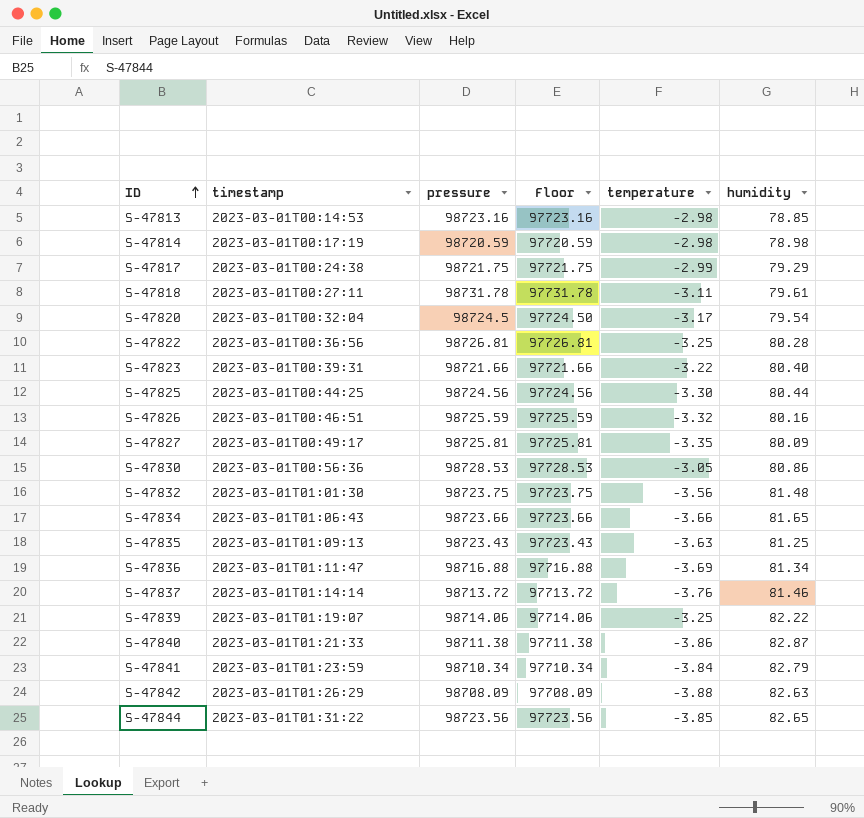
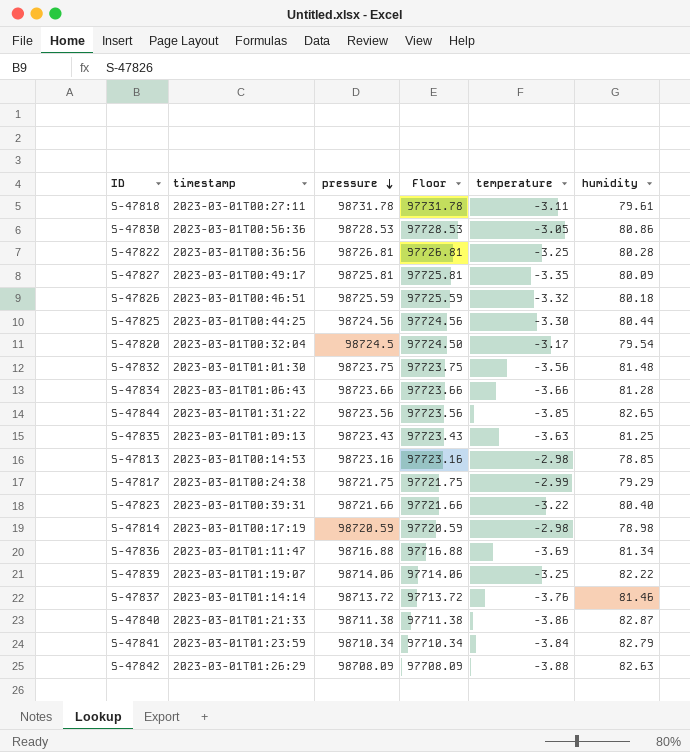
row order: ID ascending -> pressure descending
S-47826 | humidity: 80.16 -> 80.18
S-47834 | humidity: 81.65 -> 81.28

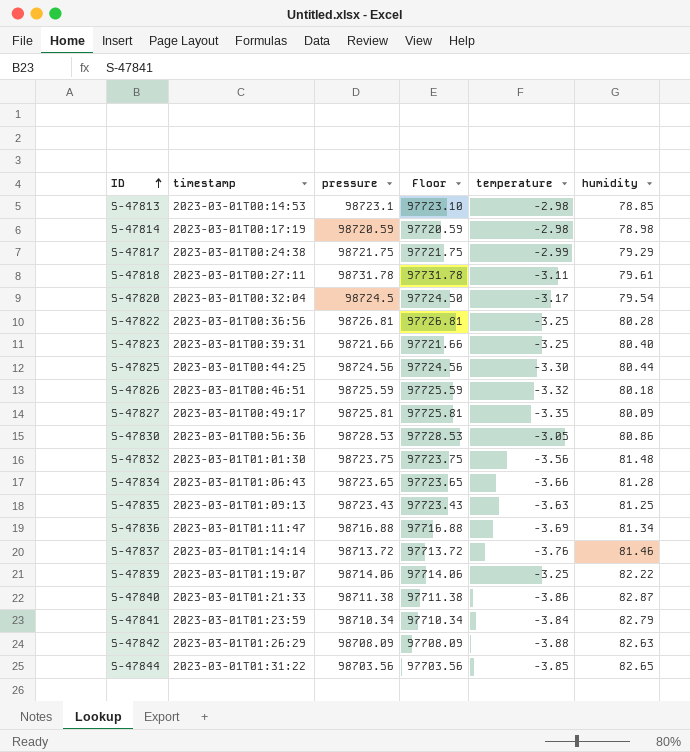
row order: pressure descending -> ID ascending
S-47813 | pressure: 98723.16 -> 98723.1
S-47813 | Floor: 97723.16 -> 97723.10
S-47823 | temperature: -3.22 -> -3.25
S-47834 | pressure: 98723.66 -> 98723.65
S-47834 | Floor: 97723.66 -> 97723.65
S-47844 | pressure: 98723.56 -> 98703.56
S-47844 | Floor: 97723.56 -> 97703.56

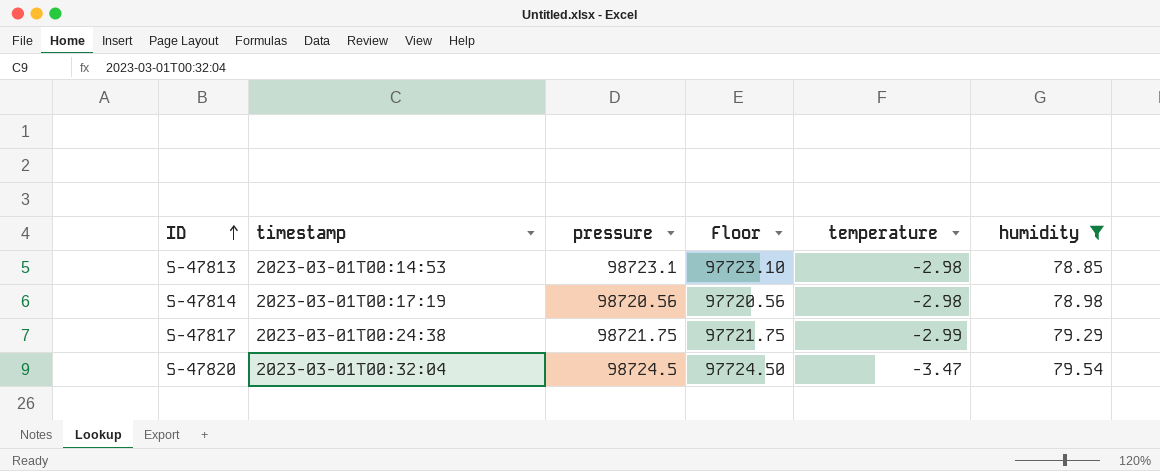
filter: none -> humidity <= 79.54
S-47814 | pressure: 98720.59 -> 98720.56
S-47814 | Floor: 97720.59 -> 97720.56
S-47820 | temperature: -3.17 -> -3.47

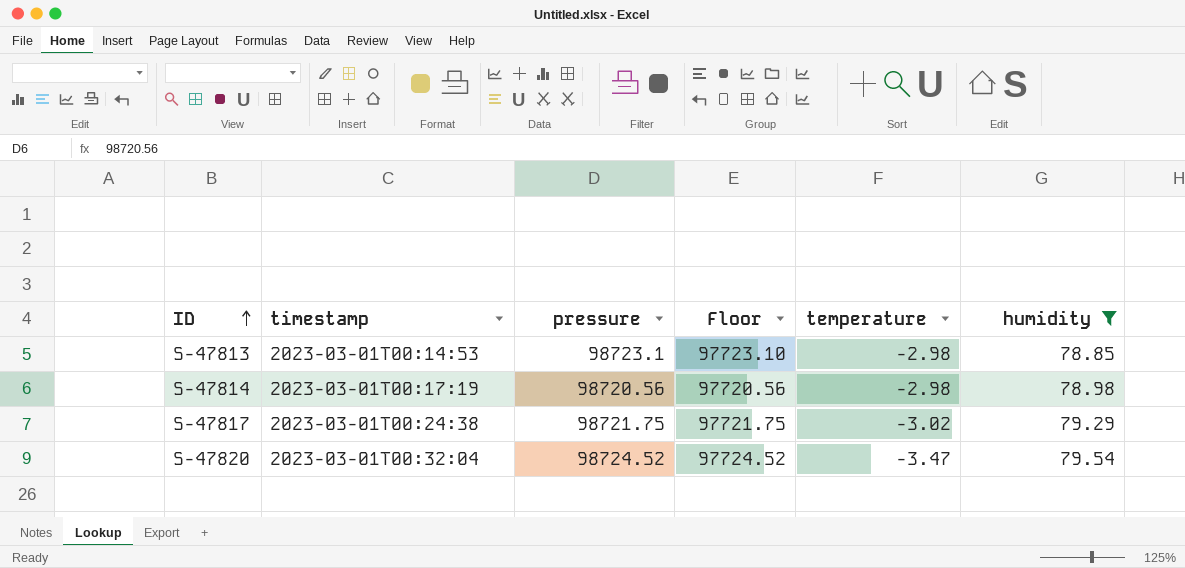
S-47817 | temperature: -2.99 -> -3.02
S-47820 | pressure: 98724.5 -> 98724.52
S-47820 | Floor: 97724.50 -> 97724.52

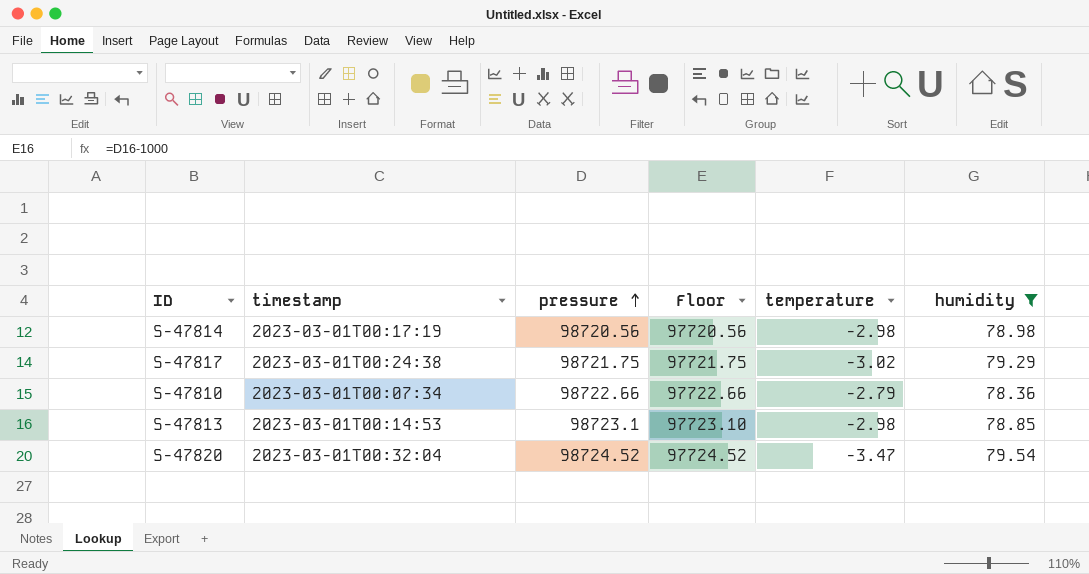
row order: ID ascending -> pressure ascending
row S-47810: none -> 2023-03-01T00:07:34 | 98722.66 | 97722.66 | -2.79 | 78.36

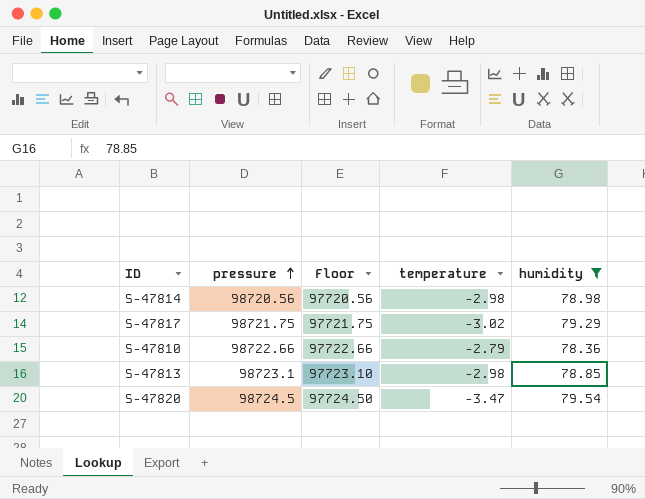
column timestamp | position: 2 -> none
S-47820 | pressure: 98724.52 -> 98724.5
S-47820 | Floor: 97724.52 -> 97724.50

